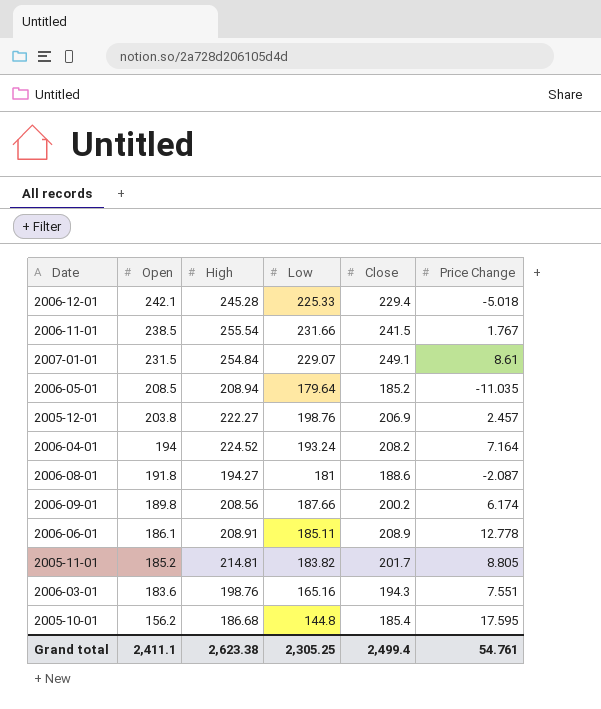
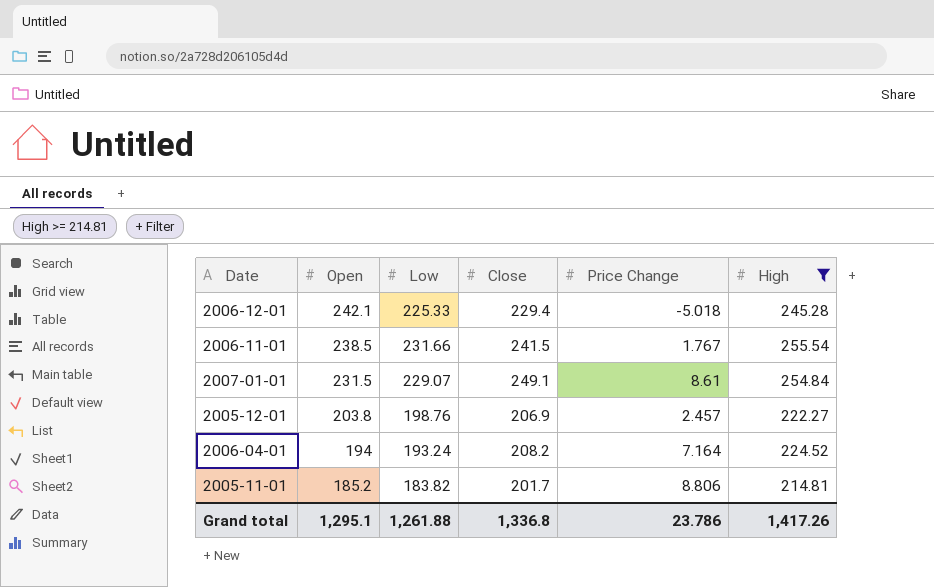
filter: none -> High >= 214.81
column High | position: 3 -> 6
2005-11-01 | Price Change: 8.805 -> 8.806
Grand total | Open: 2,411.1 -> 1,295.1
Grand total | Low: 2,305.25 -> 1,261.88
Grand total | Close: 2,499.4 -> 1,336.8
Grand total | Price Change: 54.761 -> 23.786
Grand total | High: 2,623.38 -> 1,417.26

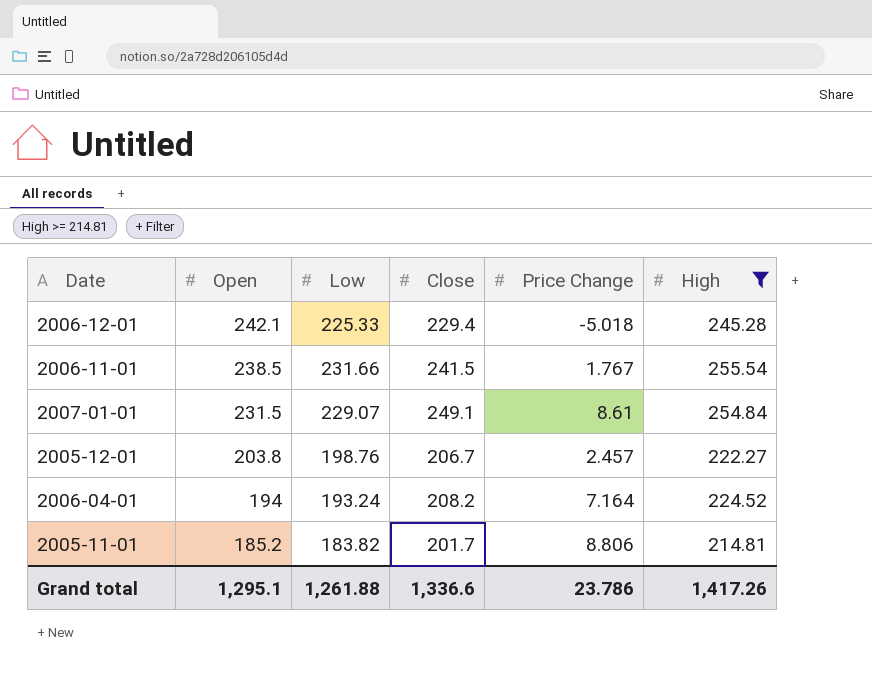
2005-12-01 | Close: 206.9 -> 206.7
Grand total | Close: 1,336.8 -> 1,336.6

